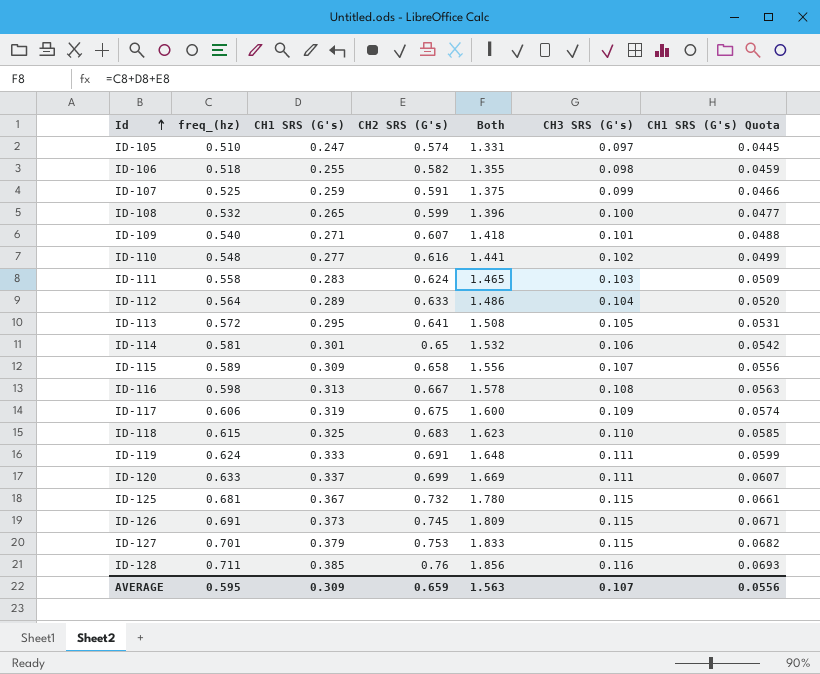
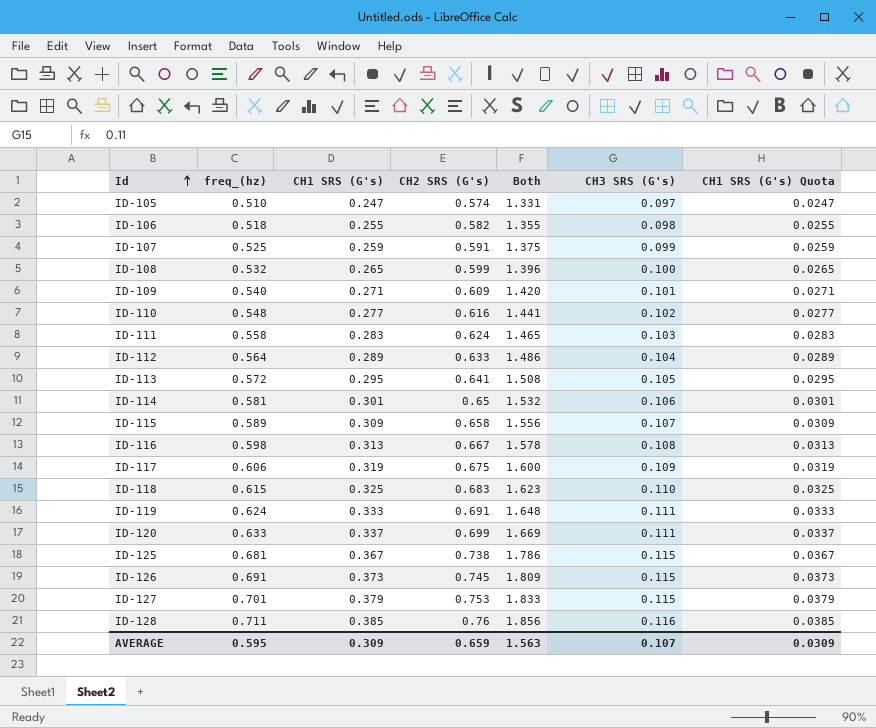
column CH1 SRS (G's) Quota | formula: [CH1 SRS (G's)] * 0.18 -> [CH1 SRS (G's)] * 0.1
ID-109 | CH2 SRS (G's): 0.607 -> 0.609
ID-109 | Both: 1.418 -> 1.420
ID-125 | CH2 SRS (G's): 0.732 -> 0.738
ID-125 | Both: 1.780 -> 1.786
AVERAGE | CH1 SRS (G's) Quota: 0.0556 -> 0.0309

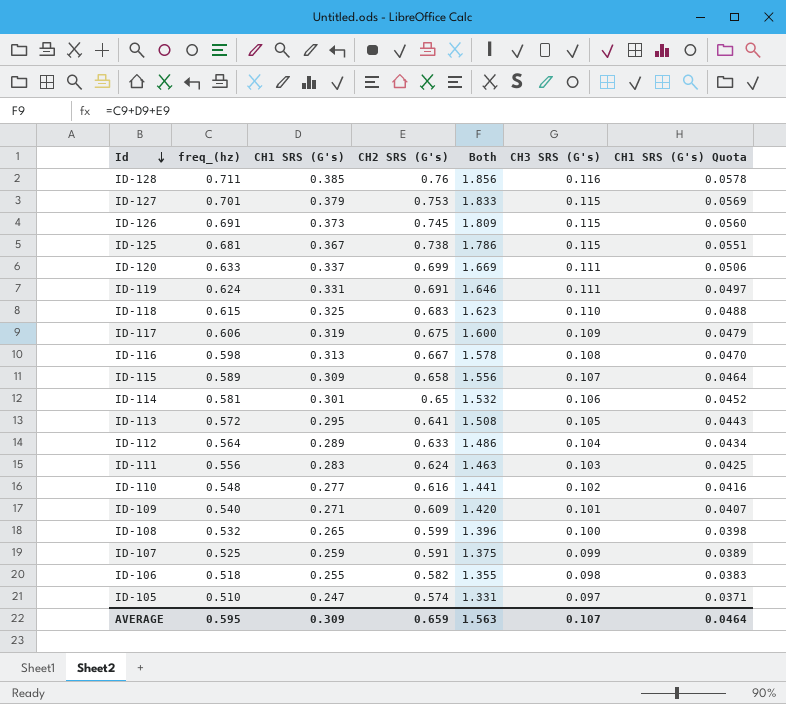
row order: Id ascending -> Id descending
column CH1 SRS (G's) Quota | formula: [CH1 SRS (G's)] * 0.1 -> [CH1 SRS (G's)] * 0.15
ID-119 | CH1 SRS (G's): 0.333 -> 0.331
ID-119 | Both: 1.648 -> 1.646
ID-111 | freq_(hz): 0.558 -> 0.556
ID-111 | Both: 1.465 -> 1.463
AVERAGE | CH1 SRS (G's) Quota: 0.0309 -> 0.0464

